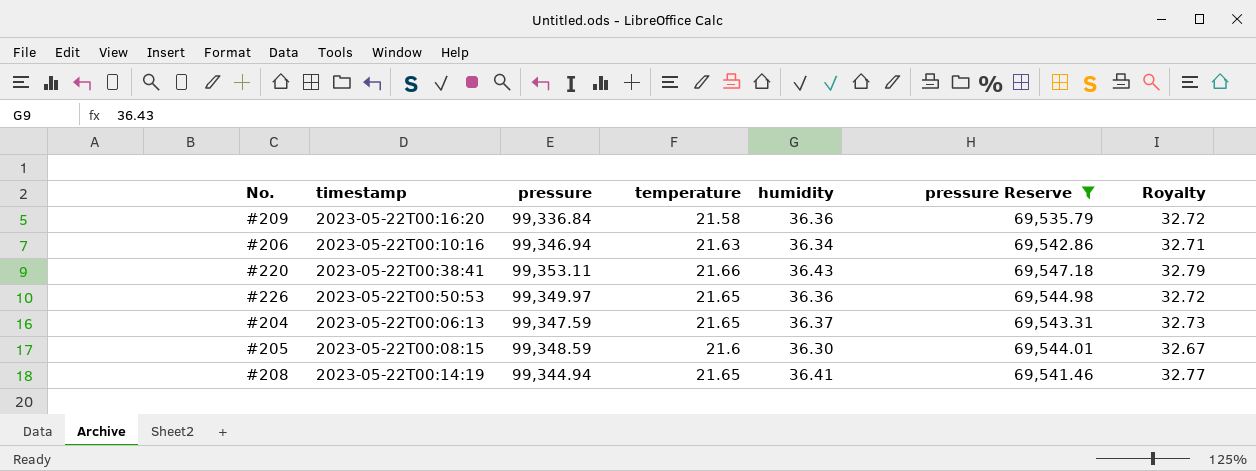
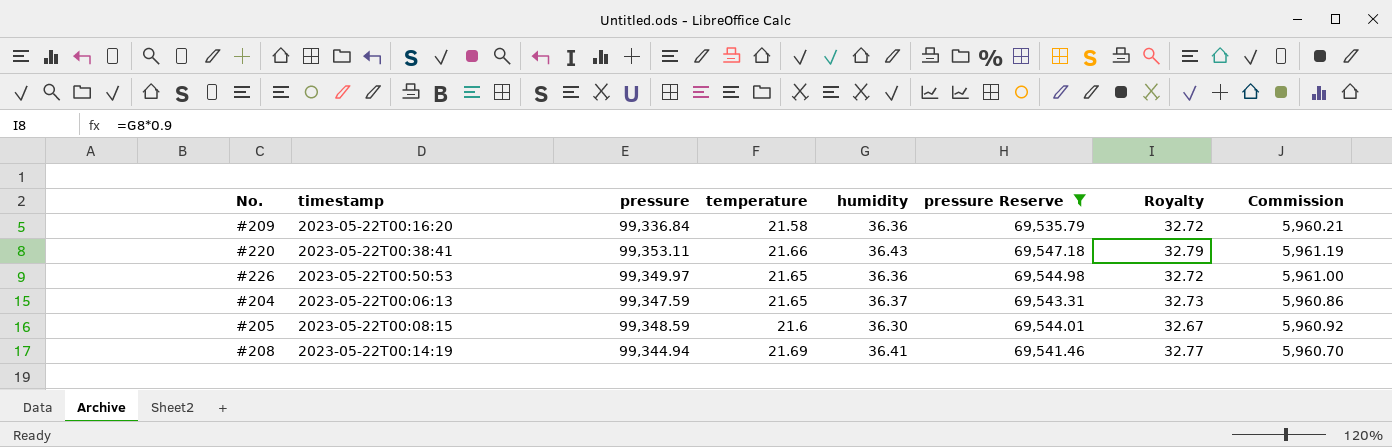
column Commission | formula: none -> [pressure] * 0.06
row #206: 2023-05-22T00:10:16 | 99,346.94 | 21.63 | 36.34 | 69,542.86 | 32.71 -> none
#208 | temperature: 21.65 -> 21.69

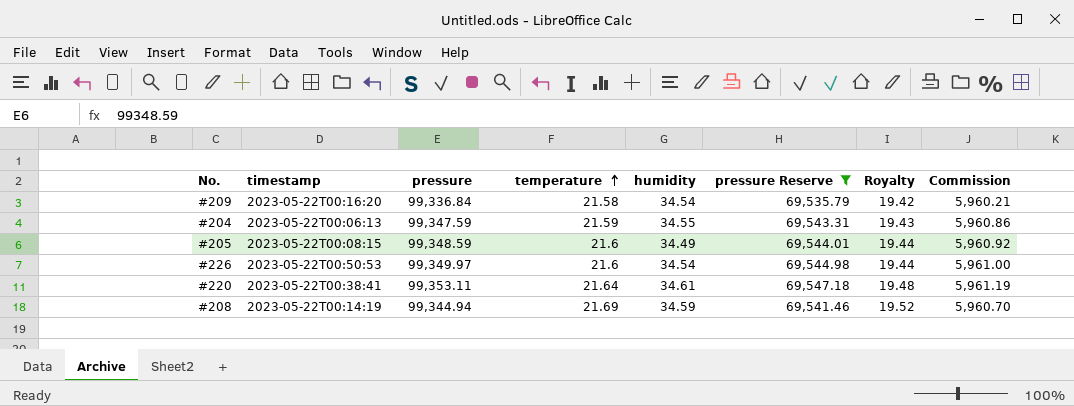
row order: none -> temperature ascending
column Royalty | formula: [humidity] * 0.9 -> [temperature] * 0.9
#209 | humidity: 36.36 -> 34.54
#204 | temperature: 21.65 -> 21.59
#204 | humidity: 36.37 -> 34.55
#205 | humidity: 36.30 -> 34.49
#226 | temperature: 21.65 -> 21.6
#226 | humidity: 36.36 -> 34.54
#220 | temperature: 21.66 -> 21.64
#220 | humidity: 36.43 -> 34.61
#208 | humidity: 36.41 -> 34.59

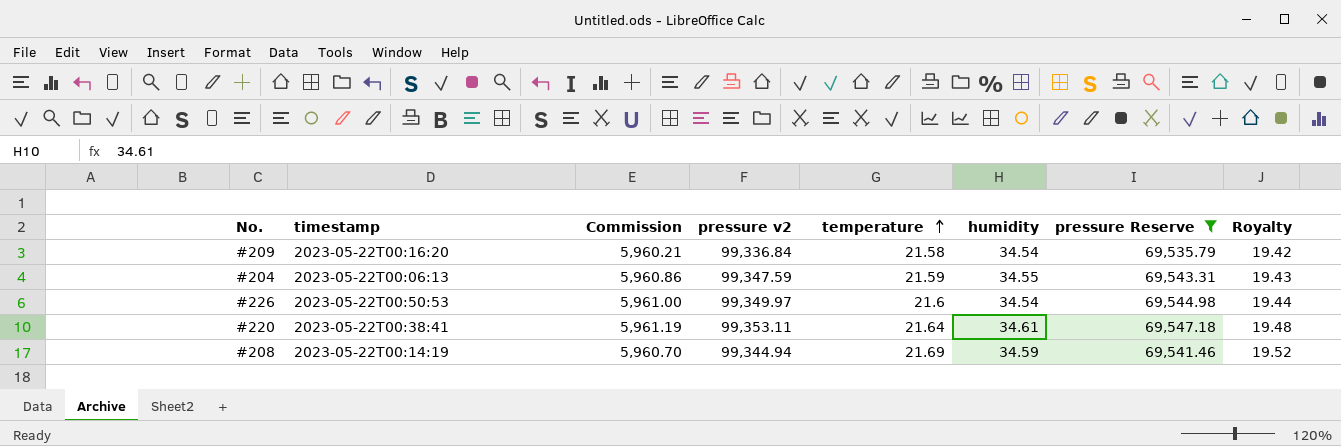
column Commission | position: 8 -> 3
column name: pressure -> pressure v2
row #205: 2023-05-22T00:08:15 | 99,348.59 | 21.6 | 34.49 | 69,544.01 | 19.44 | 5,960.92 -> none

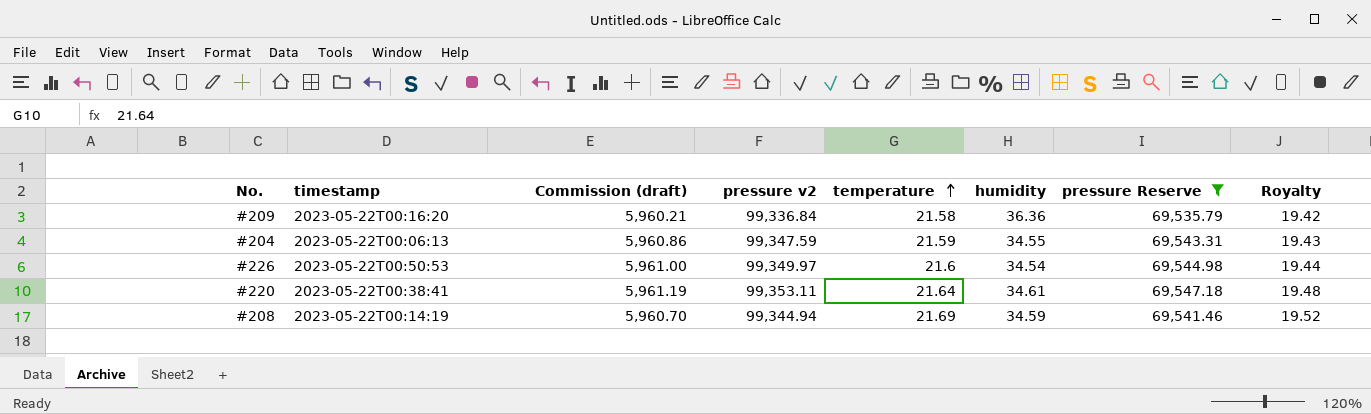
column name: Commission -> Commission (draft)
#209 | humidity: 34.54 -> 36.36

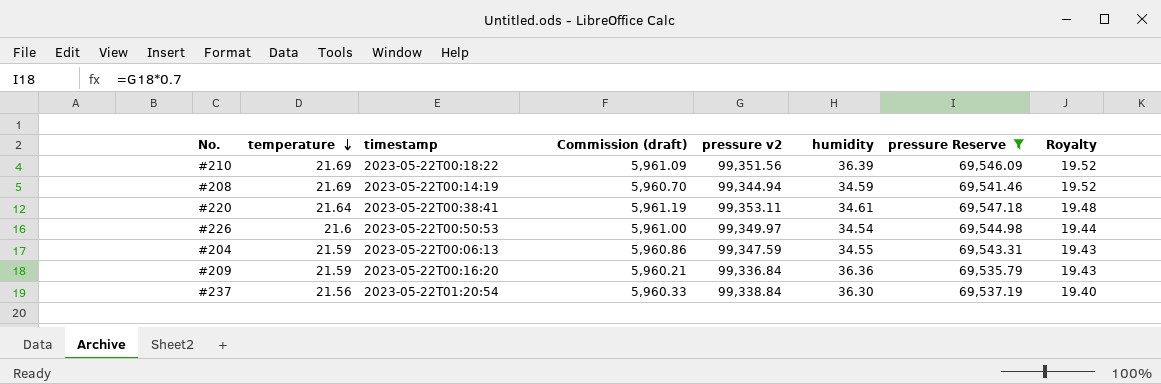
row order: temperature ascending -> temperature descending
column temperature | position: 5 -> 2
row #210: none -> 21.69 | 2023-05-22T00:18:22 | 5,961.09 | 99,351.56 | 36.39 | 69,546.09 | 19.52
#209 | temperature: 21.58 -> 21.59
#209 | Royalty: 19.42 -> 19.43
row #237: none -> 21.56 | 2023-05-22T01:20:54 | 5,960.33 | 99,338.84 | 36.30 | 69,537.19 | 19.40

